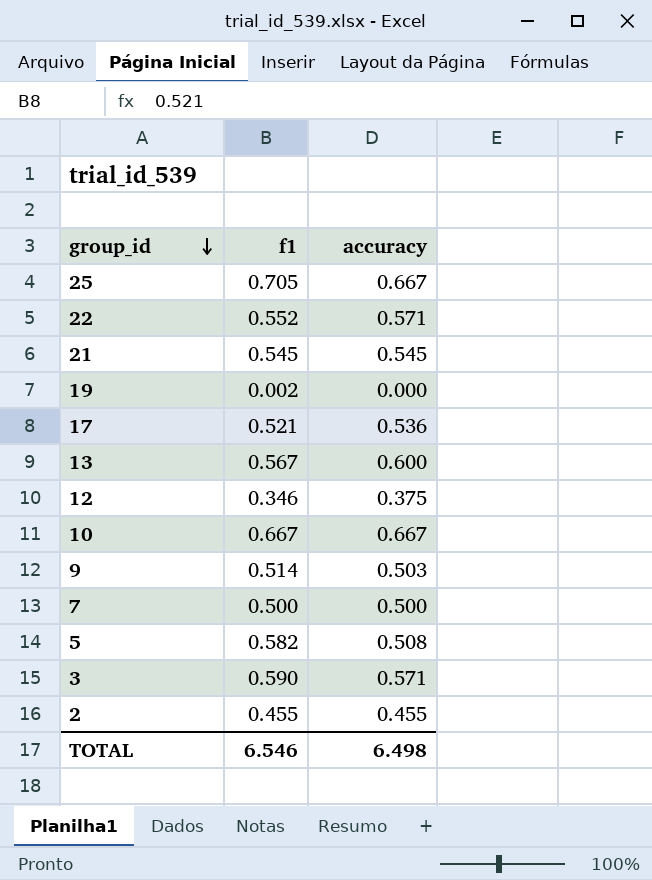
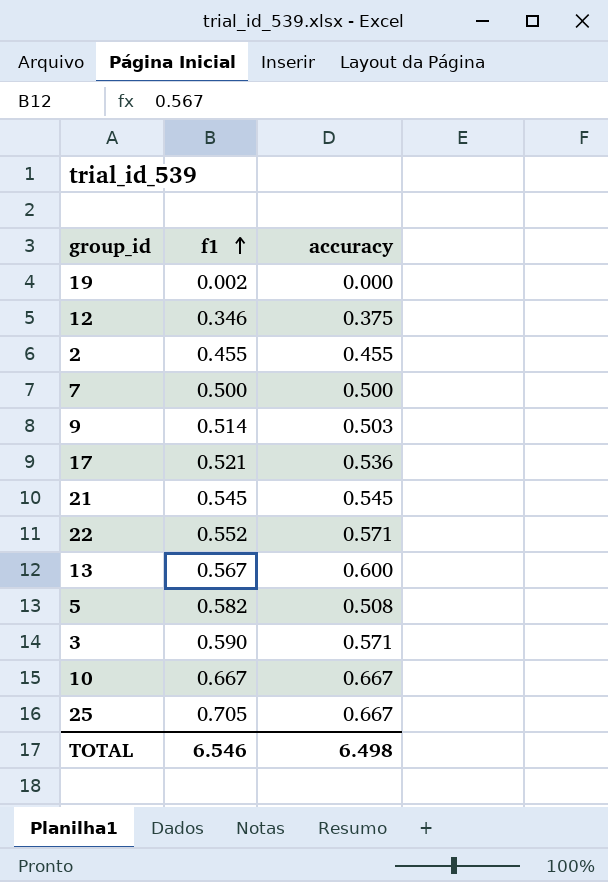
row order: group_id descending -> f1 ascending

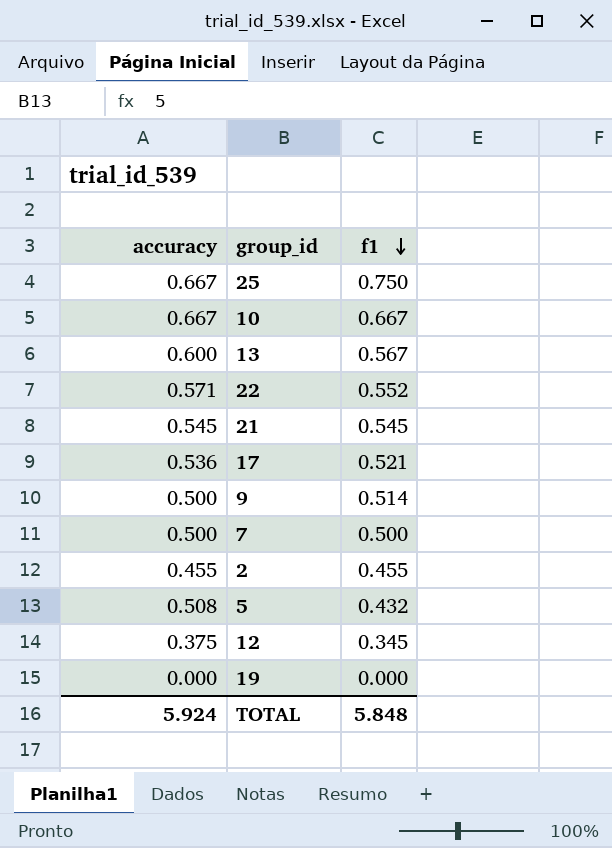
row order: f1 ascending -> f1 descending
column accuracy | position: 3 -> 1
row 3: 0.590 | 0.571 -> none
25 | f1: 0.705 -> 0.750
9 | accuracy: 0.503 -> 0.500
5 | f1: 0.582 -> 0.432
12 | f1: 0.346 -> 0.345
19 | f1: 0.002 -> 0.000
TOTAL | accuracy: 6.498 -> 5.924
TOTAL | f1: 6.546 -> 5.848

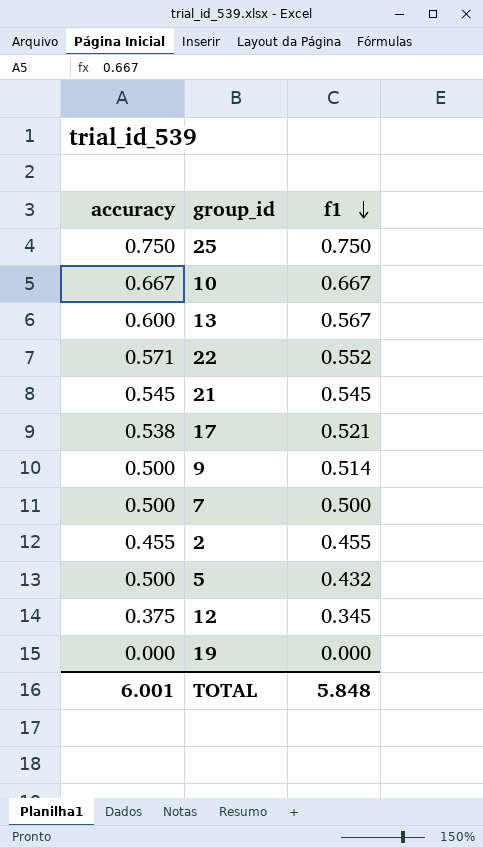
25 | accuracy: 0.667 -> 0.750
17 | accuracy: 0.536 -> 0.538
5 | accuracy: 0.508 -> 0.500
TOTAL | accuracy: 5.924 -> 6.001

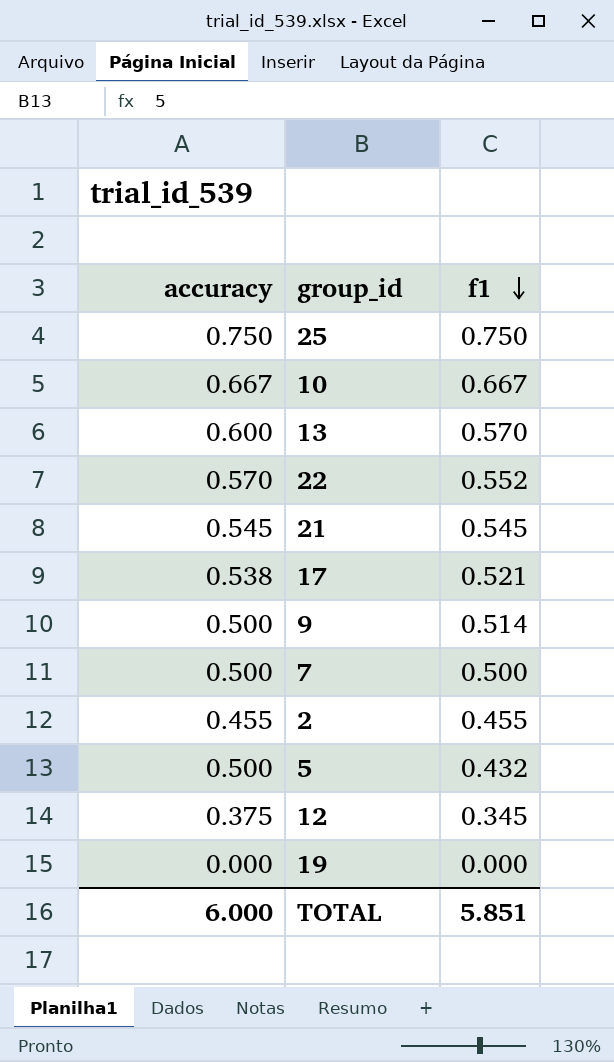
13 | f1: 0.567 -> 0.570
22 | accuracy: 0.571 -> 0.570
TOTAL | accuracy: 6.001 -> 6.000
TOTAL | f1: 5.848 -> 5.851

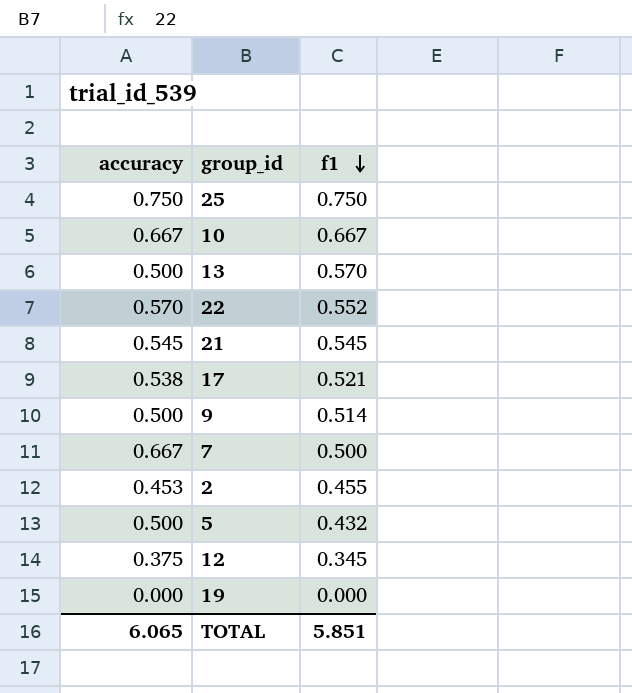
13 | accuracy: 0.600 -> 0.500
7 | accuracy: 0.500 -> 0.667
2 | accuracy: 0.455 -> 0.453
TOTAL | accuracy: 6.000 -> 6.065

